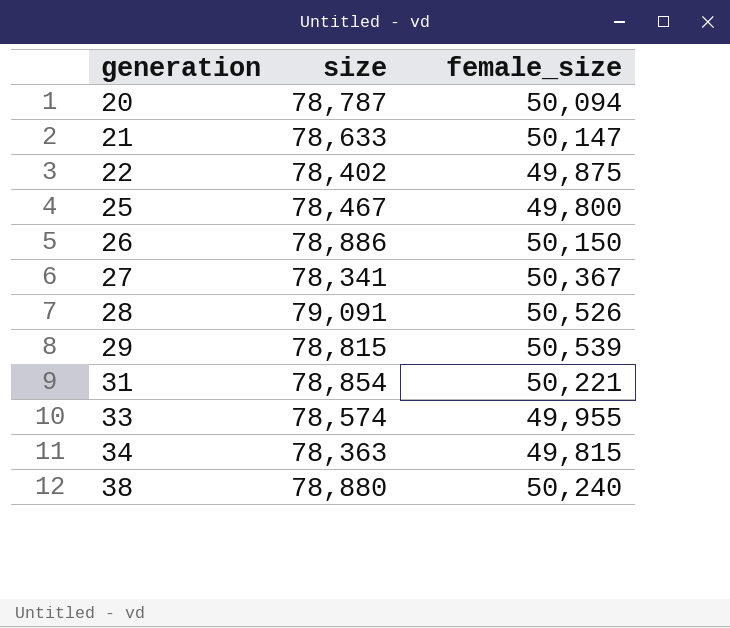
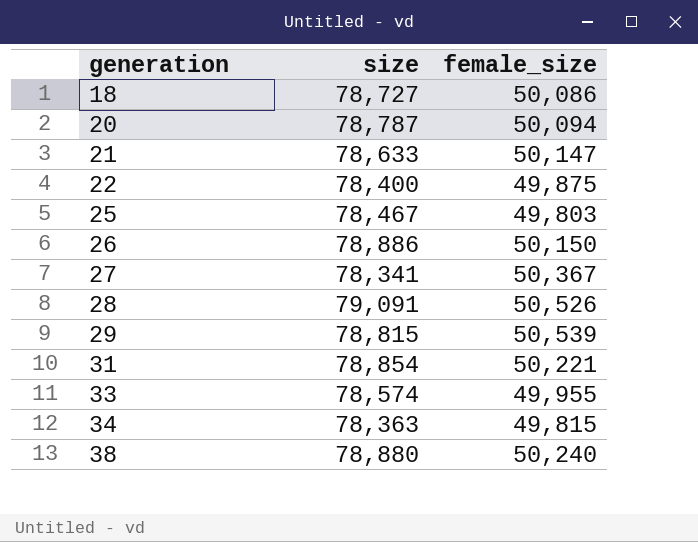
row 18: none -> 78,727 | 50,086
22 | size: 78,402 -> 78,400
25 | female_size: 49,800 -> 49,803

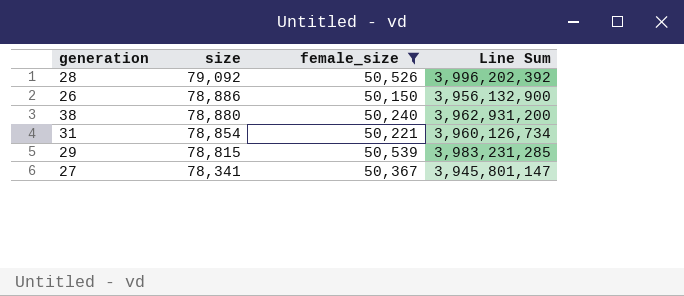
filter: none -> female_size >= 50,150
row order: generation ascending -> size descending
column Line Sum | formula: none -> [size] * [female_size]
28 | size: 79,091 -> 79,092

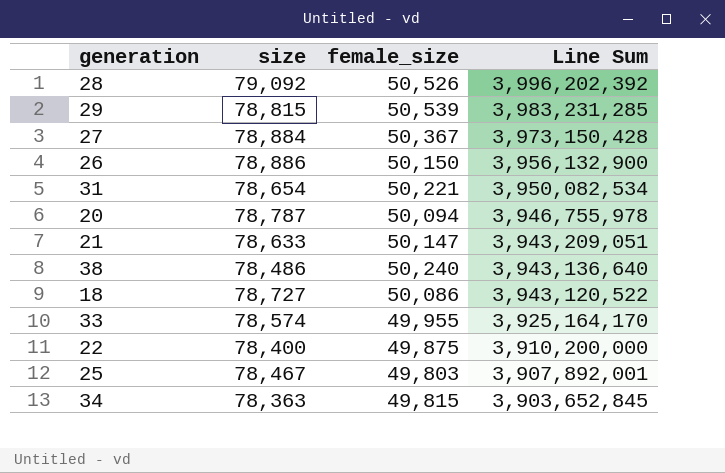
filter: female_size >= 50,150 -> none
row order: size descending -> Line Sum descending
27 | size: 78,341 -> 78,884
27 | Line Sum: 3,945,801,147 -> 3,973,150,428
31 | size: 78,854 -> 78,654
31 | Line Sum: 3,960,126,734 -> 3,950,082,534
38 | size: 78,880 -> 78,486
38 | Line Sum: 3,962,931,200 -> 3,943,136,640

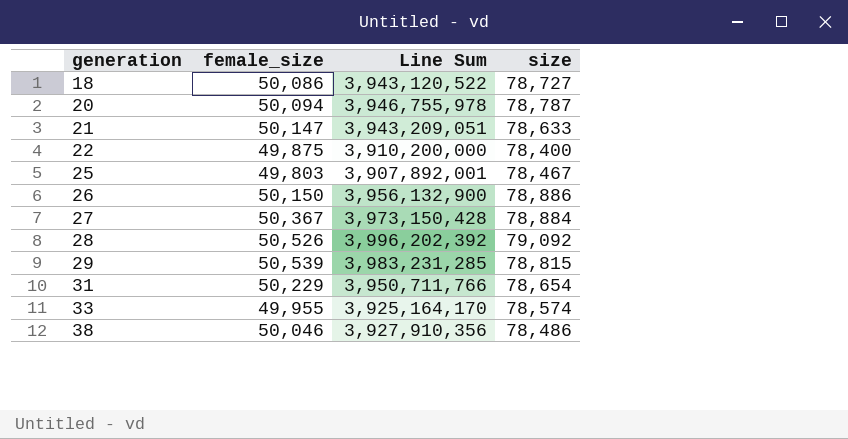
row order: Line Sum descending -> generation ascending
column size | position: 2 -> 4
row 34: 78,363 | 49,815 | 3,903,652,845 -> none
31 | female_size: 50,221 -> 50,229
31 | Line Sum: 3,950,082,534 -> 3,950,711,766
38 | female_size: 50,240 -> 50,046
38 | Line Sum: 3,943,136,640 -> 3,927,910,356

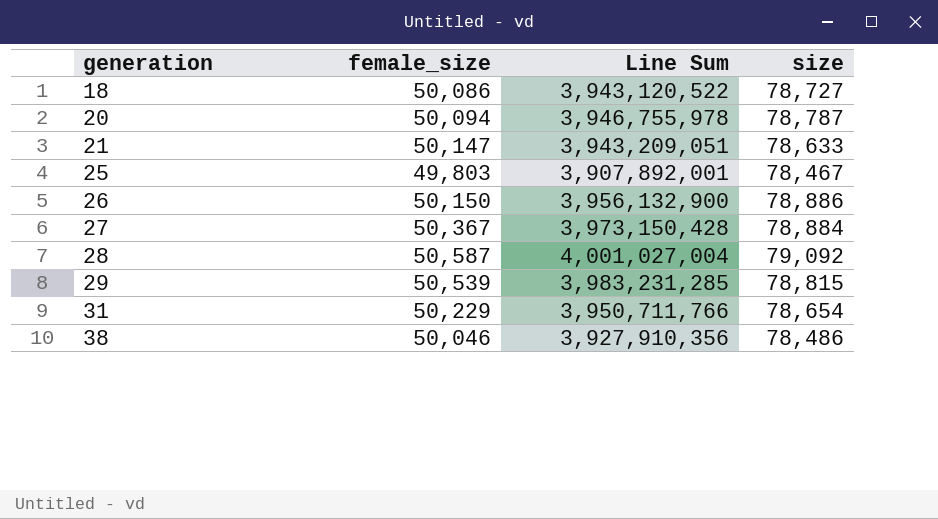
row 22: 49,875 | 3,910,200,000 | 78,400 -> none
row 33: 49,955 | 3,925,164,170 | 78,574 -> none
28 | female_size: 50,526 -> 50,587
28 | Line Sum: 3,996,202,392 -> 4,001,027,004

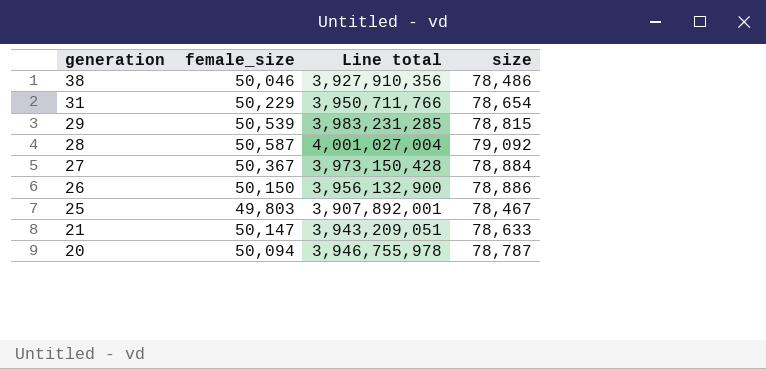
row order: generation ascending -> generation descending
column name: Line Sum -> Line total
row 18: 50,086 | 3,943,120,522 | 78,727 -> none

